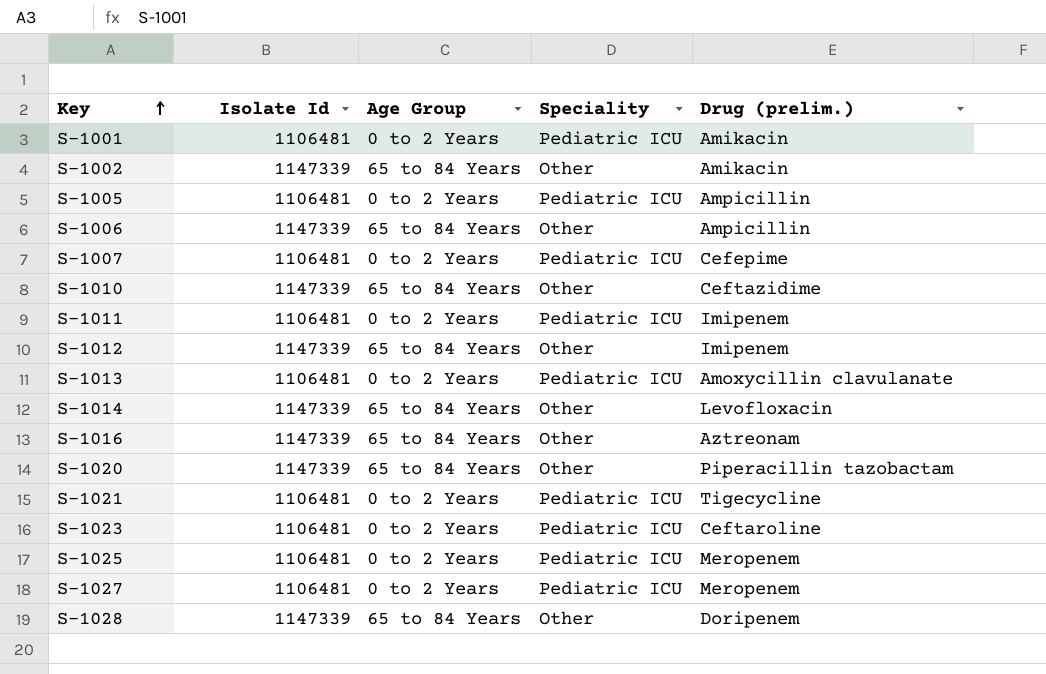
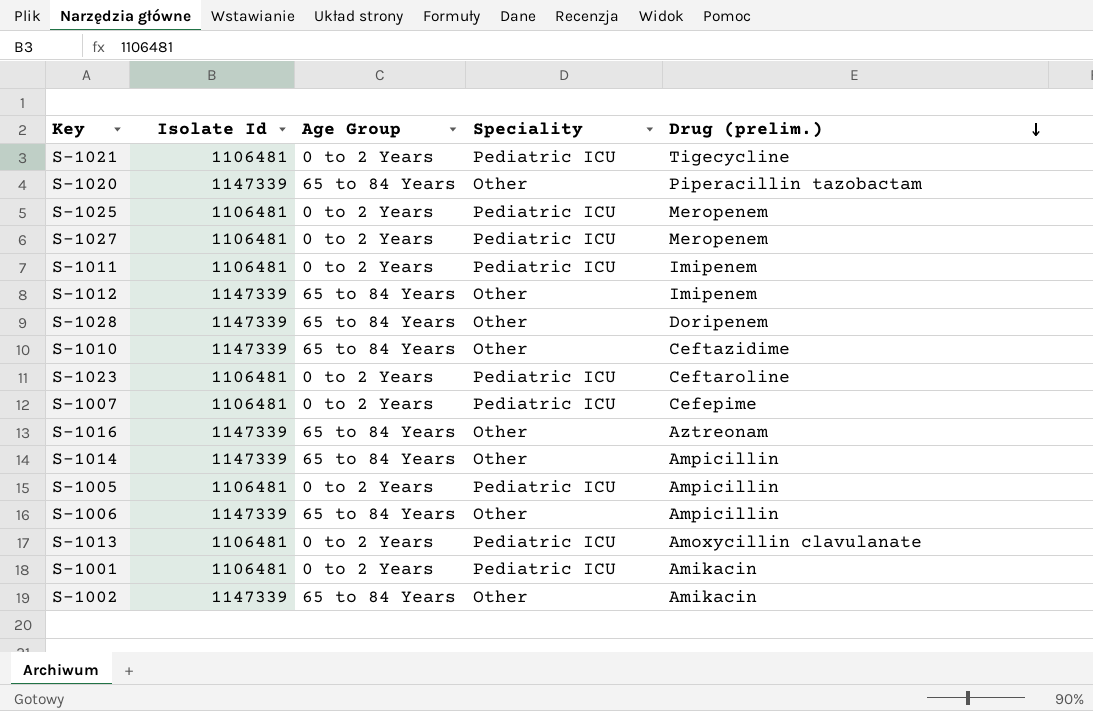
row order: Key ascending -> Drug (prelim.) descending
S-1014 | Drug (prelim.): Levofloxacin -> Ampicillin

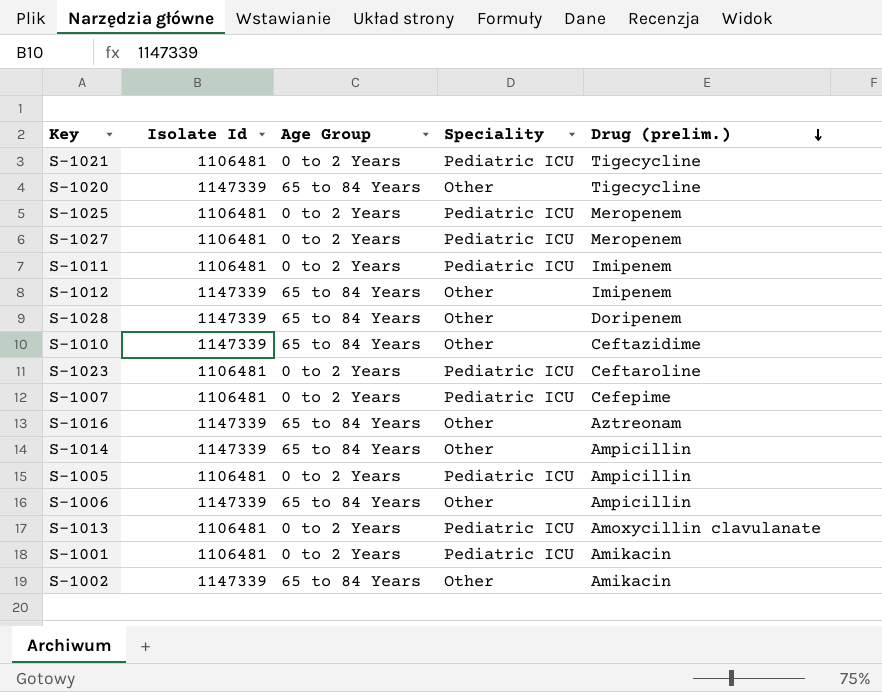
S-1020 | Drug (prelim.): Piperacillin tazobactam -> Tigecycline

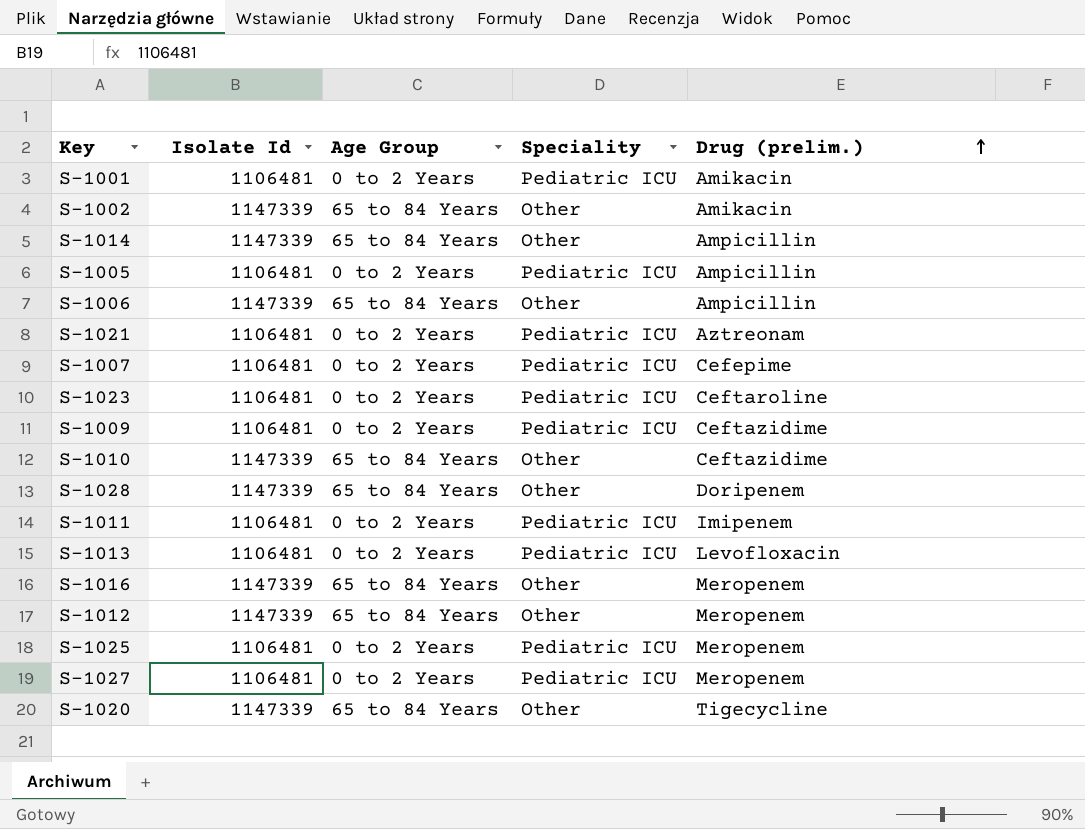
row order: Drug (prelim.) descending -> Drug (prelim.) ascending
S-1021 | Drug (prelim.): Tigecycline -> Aztreonam
row S-1009: none -> 1106481 | 0 to 2 Years | Pediatric ICU | Ceftazidime
S-1013 | Drug (prelim.): Amoxycillin clavulanate -> Levofloxacin
S-1016 | Drug (prelim.): Aztreonam -> Meropenem
S-1012 | Drug (prelim.): Imipenem -> Meropenem

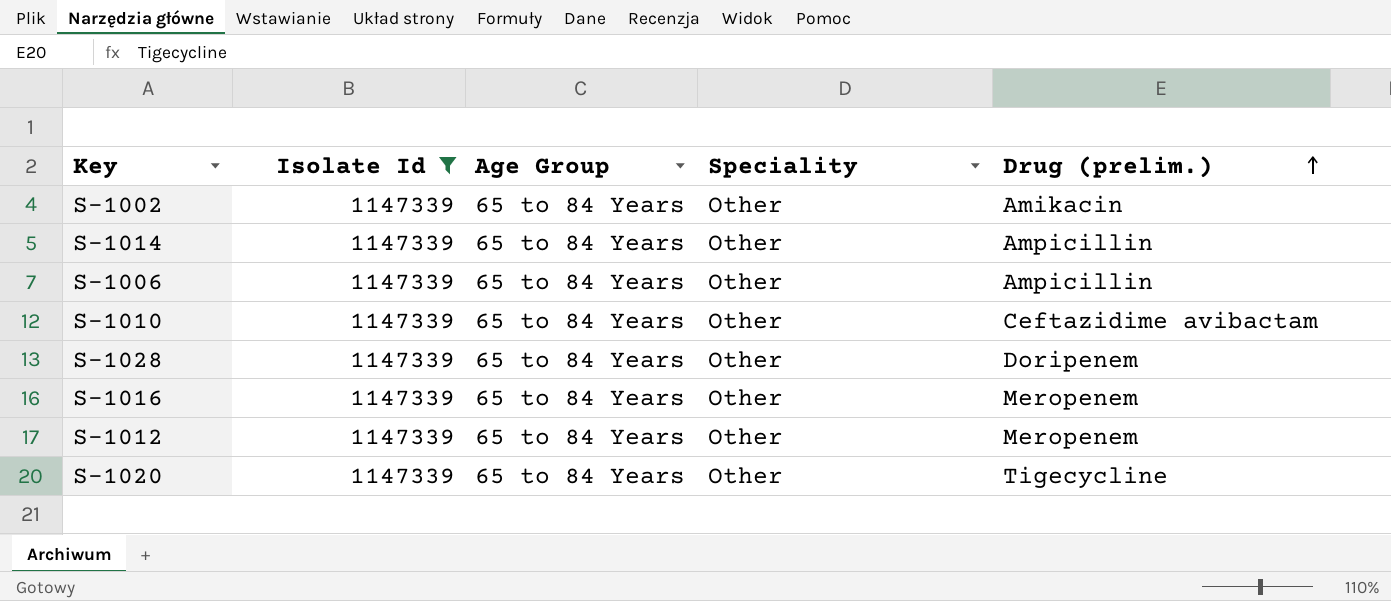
filter: none -> Isolate Id = 1147339
S-1010 | Drug (prelim.): Ceftazidime -> Ceftazidime avibactam

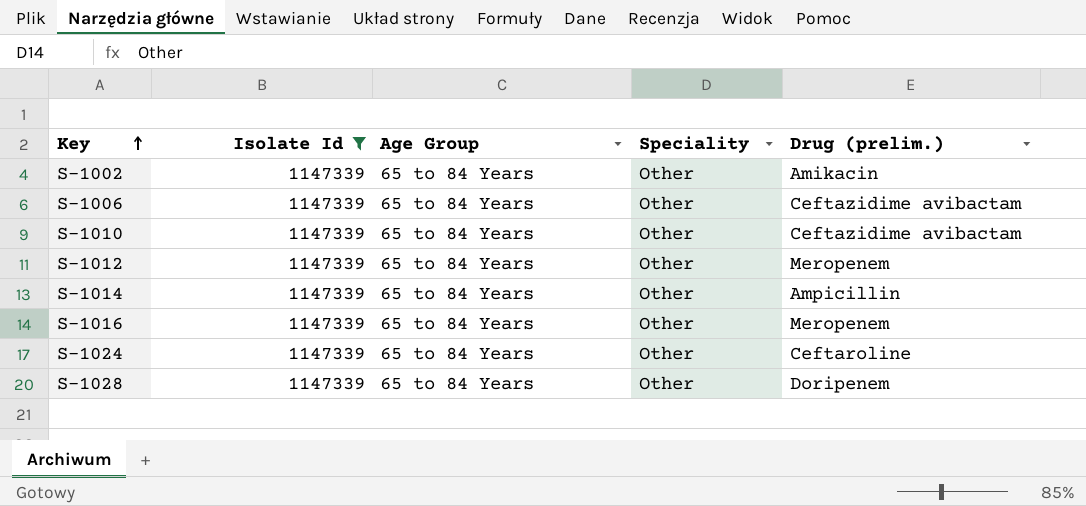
row order: Drug (prelim.) ascending -> Key ascending
row S-1020: 1147339 | 65 to 84 Years | Other | Tigecycline -> none
S-1006 | Drug (prelim.): Ampicillin -> Ceftazidime avibactam
row S-1024: none -> 1147339 | 65 to 84 Years | Other | Ceftaroline

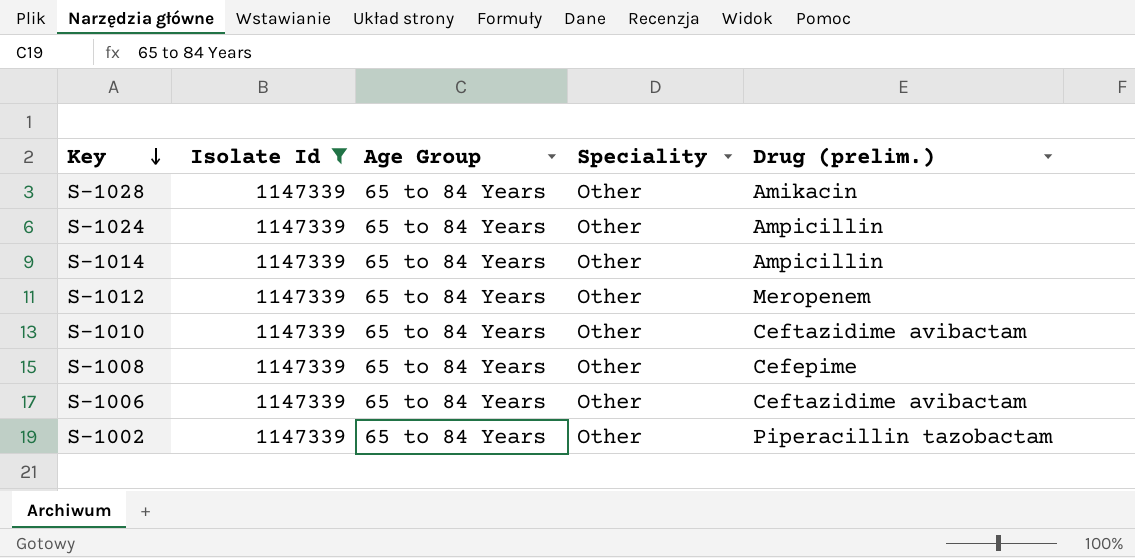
row order: Key ascending -> Key descending
row S-1016: 1147339 | 65 to 84 Years | Other | Meropenem -> none
S-1028 | Drug (prelim.): Doripenem -> Amikacin
S-1024 | Drug (prelim.): Ceftaroline -> Ampicillin
row S-1008: none -> 1147339 | 65 to 84 Years | Other | Cefepime
S-1002 | Drug (prelim.): Amikacin -> Piperacillin tazobactam

